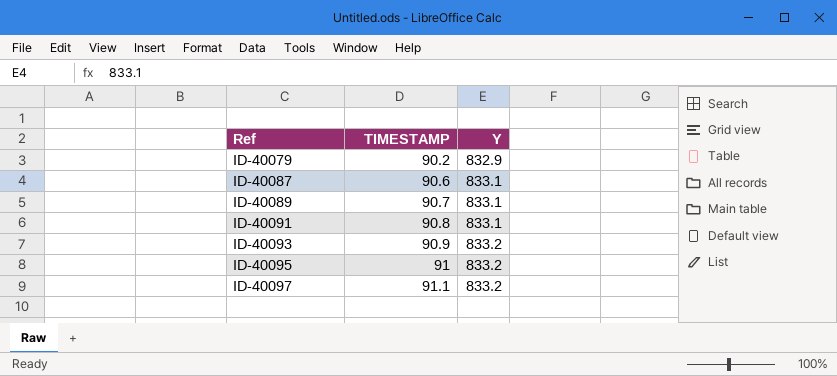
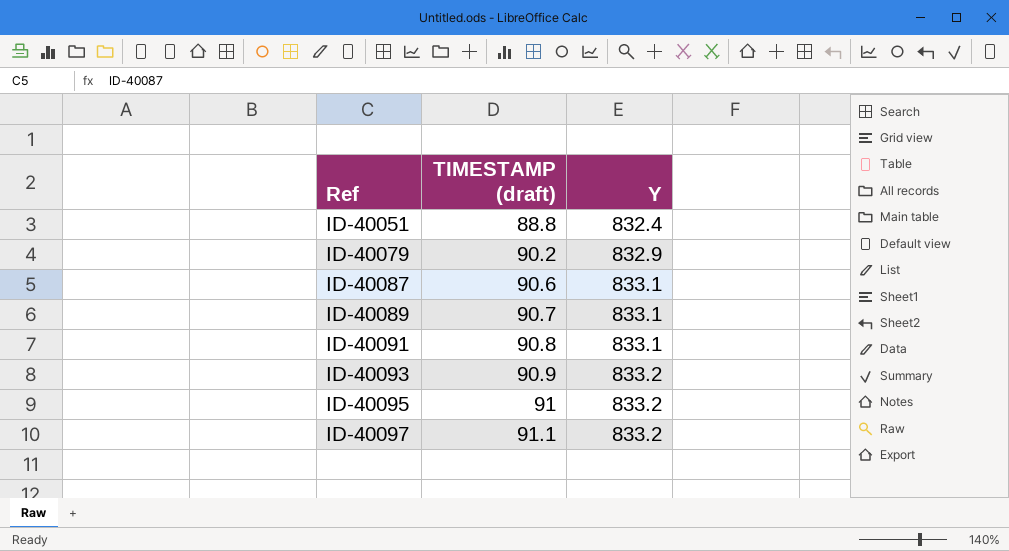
column name: TIMESTAMP -> TIMESTAMP (draft)
row ID-40051: none -> 88.8 | 832.4

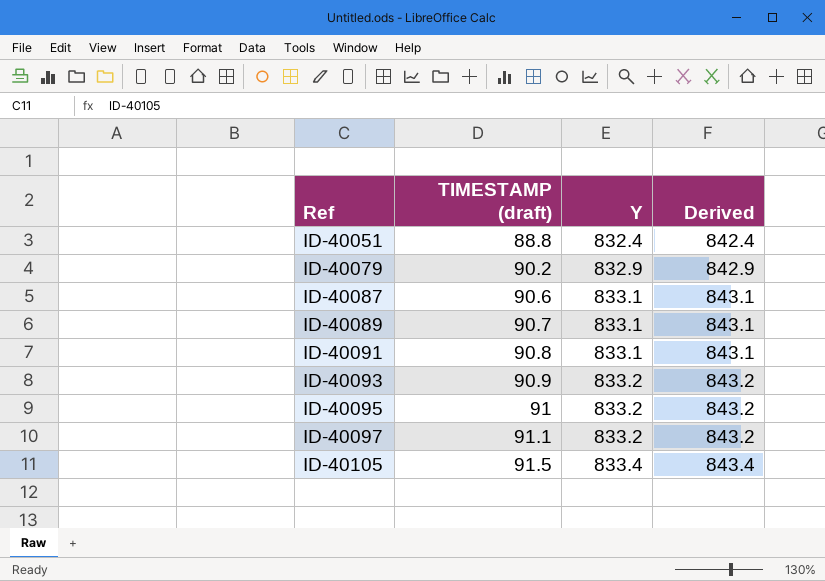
column Derived | formula: none -> [Y] + 10
row ID-40105: none -> 91.5 | 833.4 | 843.4

